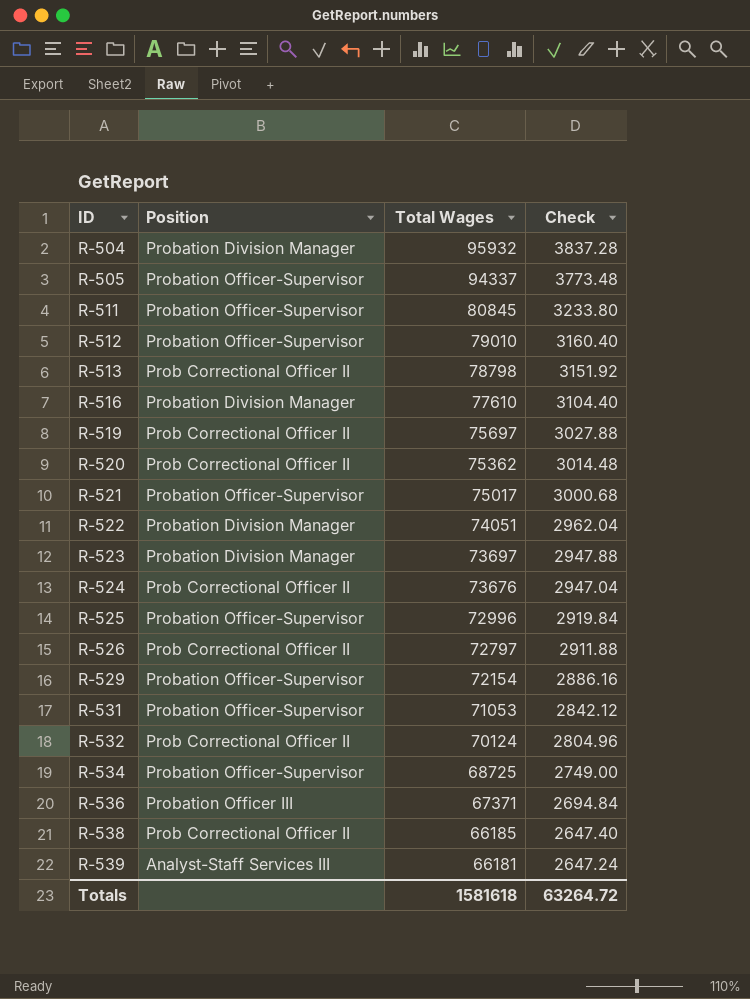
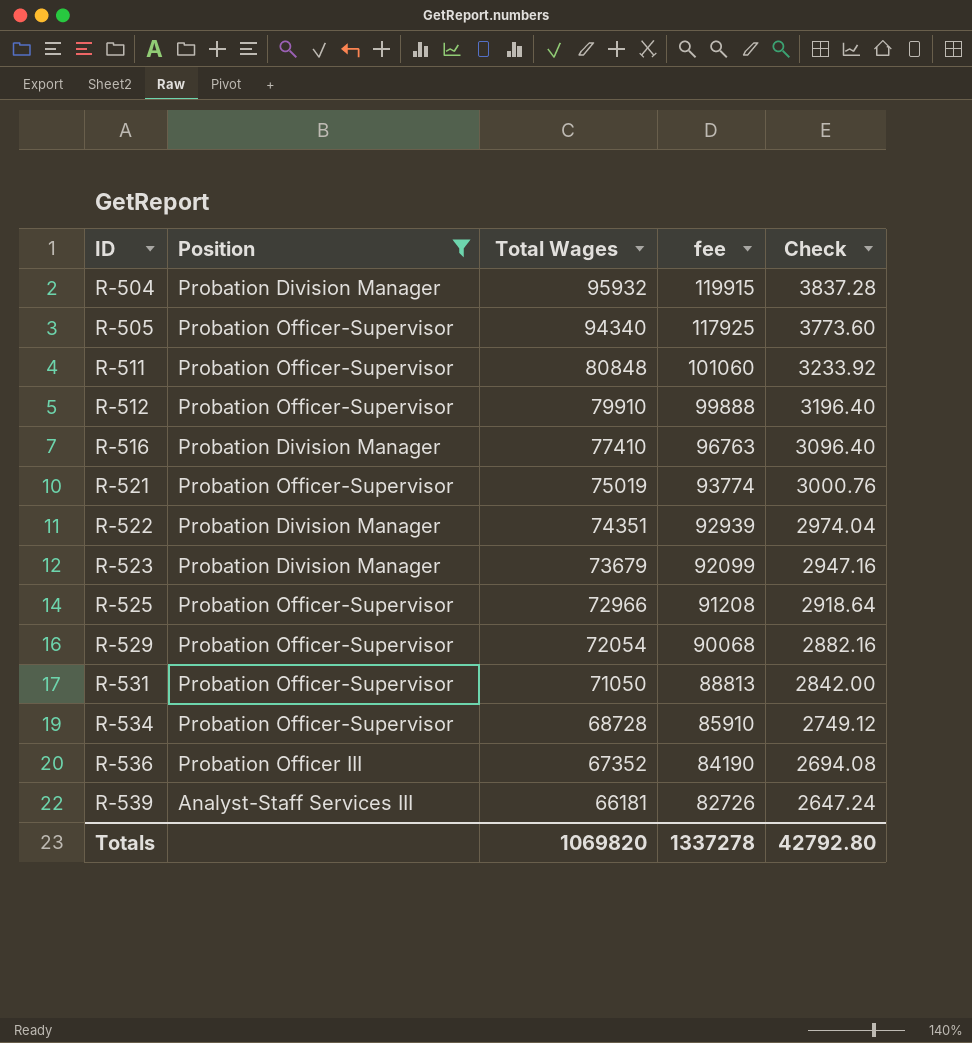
filter: none -> Position != Prob Correctional Officer II
column fee | formula: none -> [Total Wages] * 1.25
R-505 | Total Wages: 94337 -> 94340
R-505 | Check: 3773.48 -> 3773.60
R-511 | Total Wages: 80845 -> 80848
R-511 | Check: 3233.80 -> 3233.92
R-512 | Total Wages: 79010 -> 79910
R-512 | Check: 3160.40 -> 3196.40
R-516 | Total Wages: 77610 -> 77410
R-516 | Check: 3104.40 -> 3096.40
R-521 | Total Wages: 75017 -> 75019
R-521 | Check: 3000.68 -> 3000.76
R-522 | Total Wages: 74051 -> 74351
R-522 | Check: 2962.04 -> 2974.04
R-523 | Total Wages: 73697 -> 73679
R-523 | Check: 2947.88 -> 2947.16
R-525 | Total Wages: 72996 -> 72966
R-525 | Check: 2919.84 -> 2918.64
R-529 | Total Wages: 72154 -> 72054
R-529 | Check: 2886.16 -> 2882.16
R-531 | Total Wages: 71053 -> 71050
R-531 | Check: 2842.12 -> 2842.00
R-534 | Total Wages: 68725 -> 68728
R-534 | Check: 2749.00 -> 2749.12
R-536 | Total Wages: 67371 -> 67352
R-536 | Check: 2694.84 -> 2694.08
Totals | Total Wages: 1581618 -> 1069820
Totals | Check: 63264.72 -> 42792.80

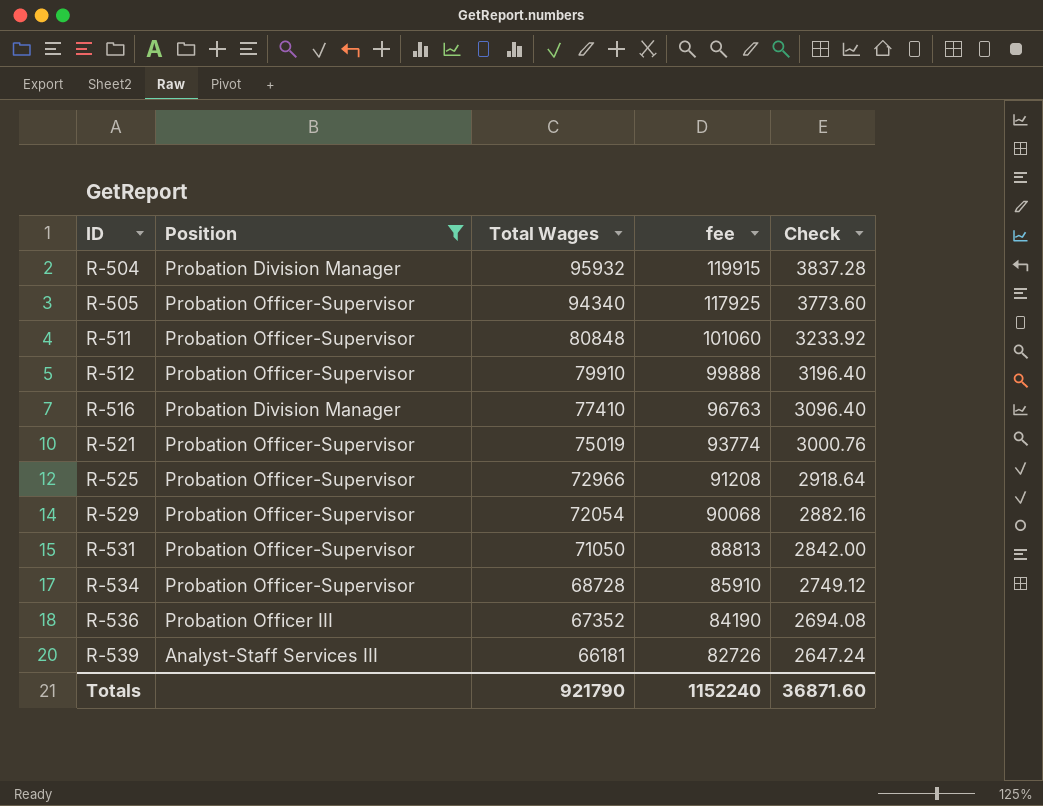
row R-522: Probation Division Manager | 74351 | 92939 | 2974.04 -> none
row R-523: Probation Division Manager | 73679 | 92099 | 2947.16 -> none
Totals | Total Wages: 1069820 -> 921790
Totals | fee: 1337278 -> 1152240
Totals | Check: 42792.80 -> 36871.60

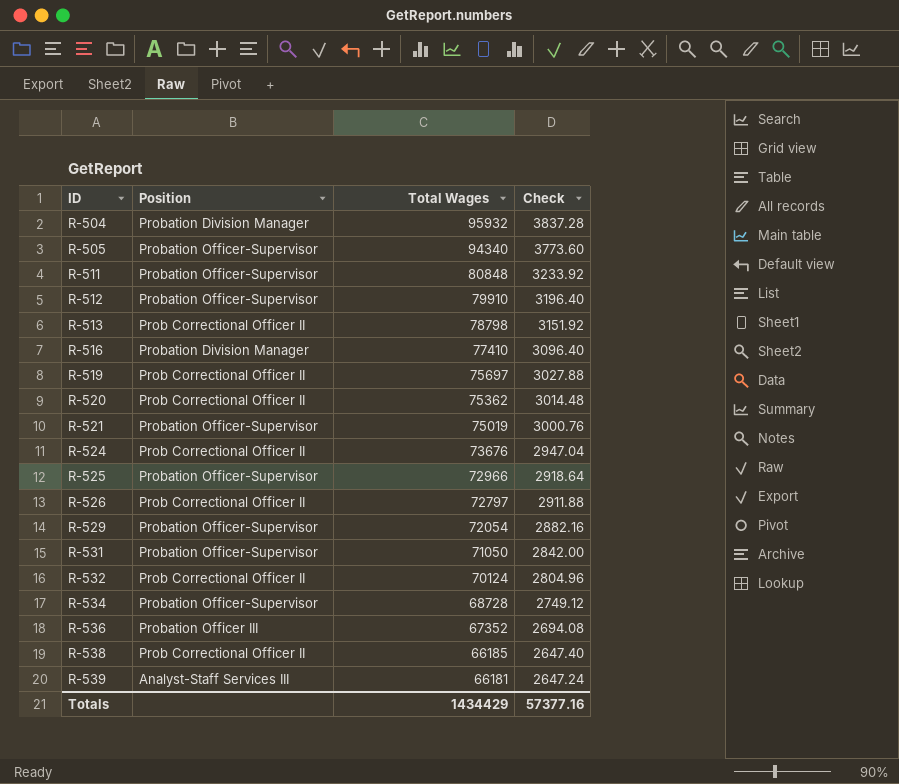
filter: Position != Prob Correctional Officer II -> none
column fee | formula: [Total Wages] * 1.25 -> none
Totals | Total Wages: 921790 -> 1434429
Totals | Check: 36871.60 -> 57377.16

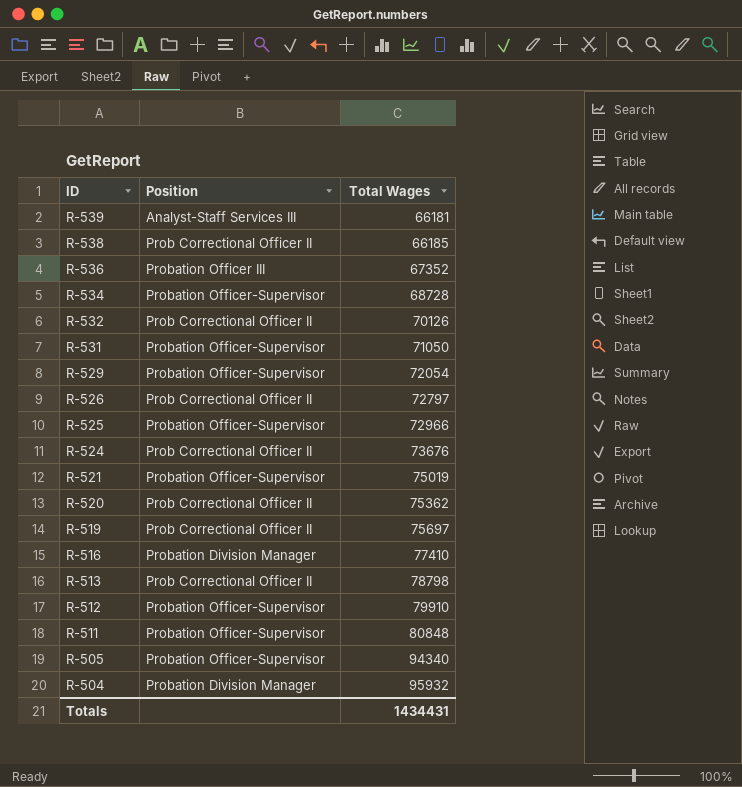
row order: ID ascending -> ID descending
column Check | formula: [Total Wages] * 0.04 -> none
R-532 | Total Wages: 70124 -> 70126
Totals | Total Wages: 1434429 -> 1434431

